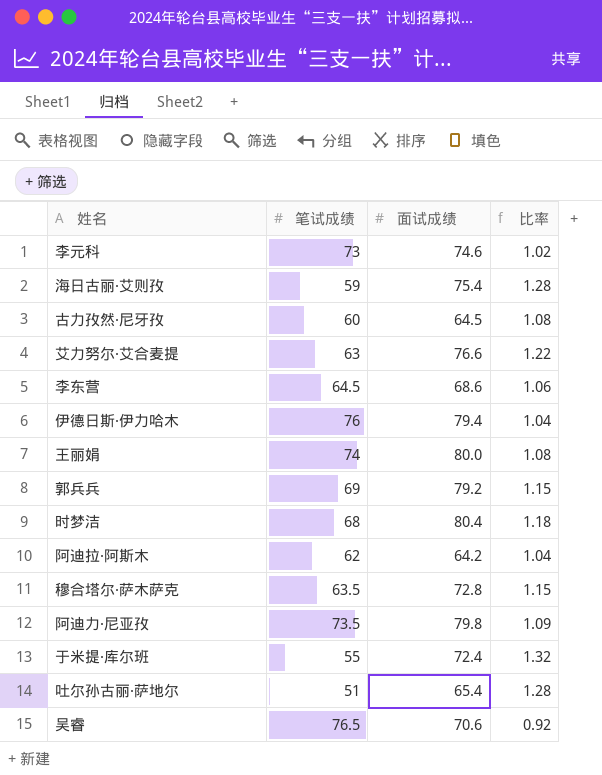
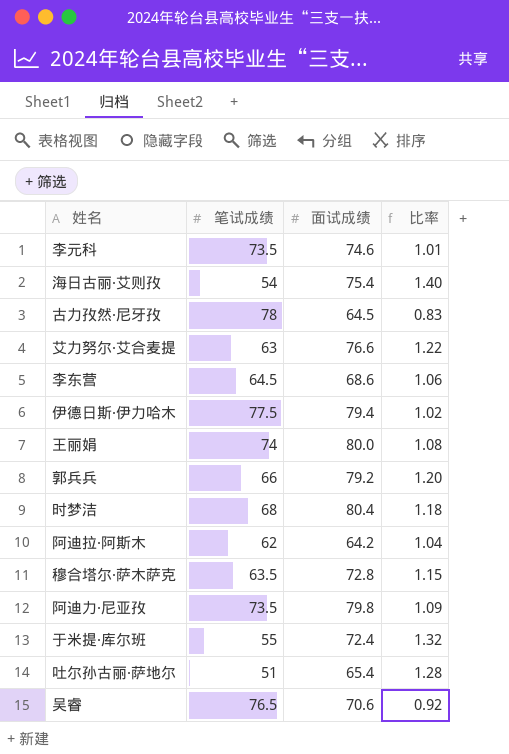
李元科 | 笔试成绩: 73 -> 73.5
李元科 | 比率: 1.02 -> 1.01
海日古丽·艾则孜 | 笔试成绩: 59 -> 54
海日古丽·艾则孜 | 比率: 1.28 -> 1.40
古力孜然·尼牙孜 | 笔试成绩: 60 -> 78
古力孜然·尼牙孜 | 比率: 1.08 -> 0.83
伊德日斯·伊力哈木 | 笔试成绩: 76 -> 77.5
伊德日斯·伊力哈木 | 比率: 1.04 -> 1.02
郭兵兵 | 笔试成绩: 69 -> 66
郭兵兵 | 比率: 1.15 -> 1.20

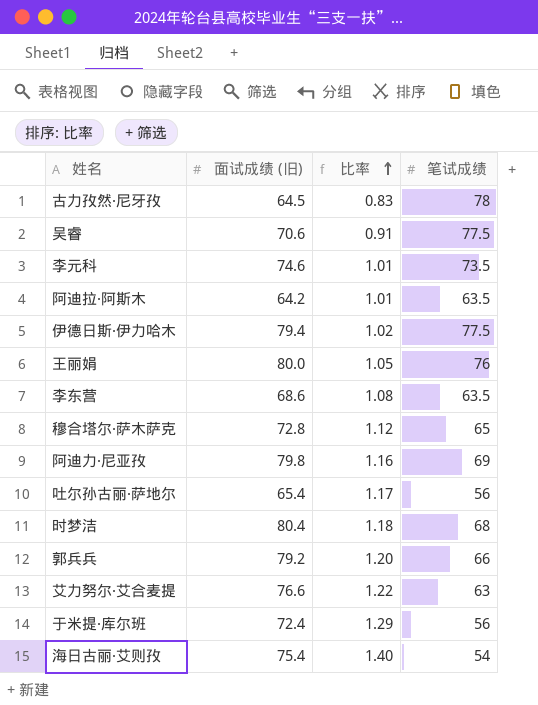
row order: none -> 比率 ascending
column name: 面试成绩 -> 面试成绩 (旧)
column 笔试成绩 | position: 2 -> 4
吴睿 | 比率: 0.92 -> 0.91
吴睿 | 笔试成绩: 76.5 -> 77.5
阿迪拉·阿斯木 | 比率: 1.04 -> 1.01
阿迪拉·阿斯木 | 笔试成绩: 62 -> 63.5
王丽娟 | 比率: 1.08 -> 1.05
王丽娟 | 笔试成绩: 74 -> 76
李东营 | 比率: 1.06 -> 1.08
李东营 | 笔试成绩: 64.5 -> 63.5
穆合塔尔·萨木萨克 | 比率: 1.15 -> 1.12
穆合塔尔·萨木萨克 | 笔试成绩: 63.5 -> 65
阿迪力·尼亚孜 | 比率: 1.09 -> 1.16
阿迪力·尼亚孜 | 笔试成绩: 73.5 -> 69
吐尔孙古丽·萨地尔 | 比率: 1.28 -> 1.17
吐尔孙古丽·萨地尔 | 笔试成绩: 51 -> 56
于米提·库尔班 | 比率: 1.32 -> 1.29
于米提·库尔班 | 笔试成绩: 55 -> 56

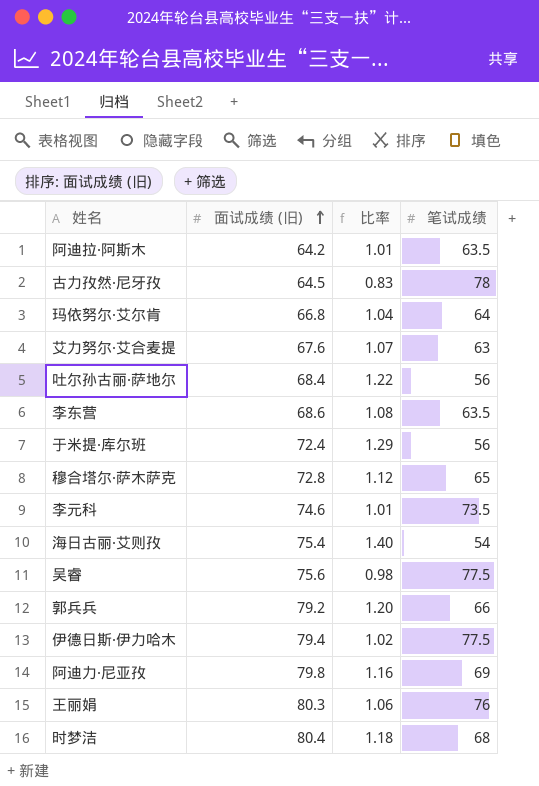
row order: 比率 ascending -> 面试成绩 (旧) ascending
row 玛依努尔·艾尔肯: none -> 66.8 | 1.04 | 64
艾力努尔·艾合麦提 | 面试成绩 (旧): 76.6 -> 67.6
艾力努尔·艾合麦提 | 比率: 1.22 -> 1.07
吐尔孙古丽·萨地尔 | 面试成绩 (旧): 65.4 -> 68.4
吐尔孙古丽·萨地尔 | 比率: 1.17 -> 1.22
吴睿 | 面试成绩 (旧): 70.6 -> 75.6
吴睿 | 比率: 0.91 -> 0.98
王丽娟 | 面试成绩 (旧): 80.0 -> 80.3
王丽娟 | 比率: 1.05 -> 1.06

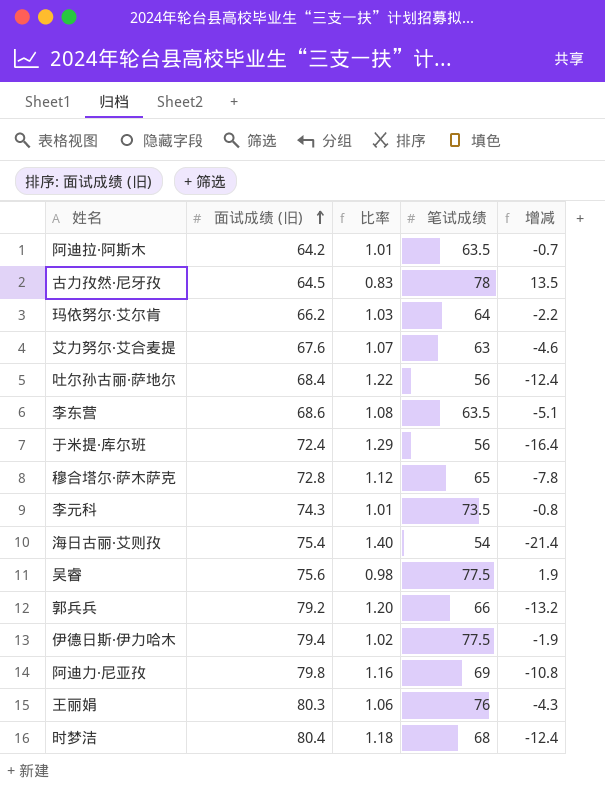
column 增减 | formula: none -> [笔试成绩] - [面试成绩 (旧)]
玛依努尔·艾尔肯 | 面试成绩 (旧): 66.8 -> 66.2
玛依努尔·艾尔肯 | 比率: 1.04 -> 1.03
李元科 | 面试成绩 (旧): 74.6 -> 74.3

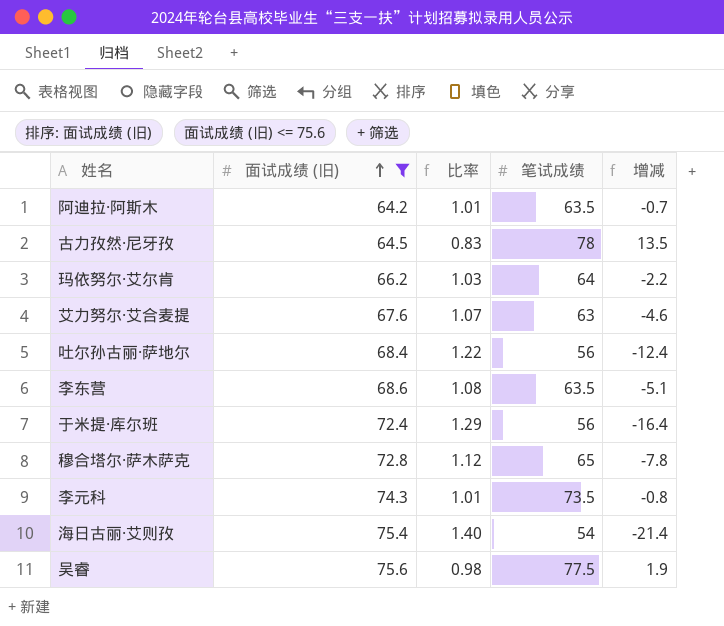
filter: none -> 面试成绩 (旧) <= 75.6

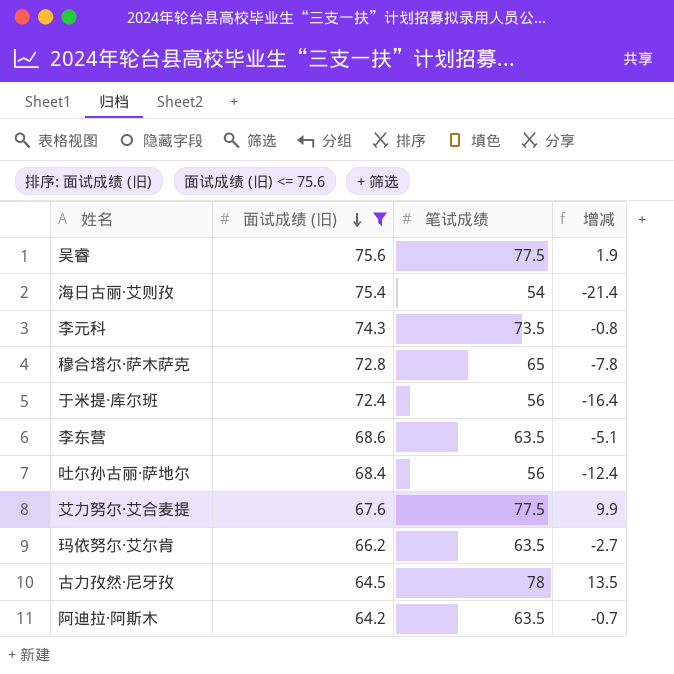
row order: 面试成绩 (旧) ascending -> 面试成绩 (旧) descending
column 比率 | formula: [面试成绩 (旧)] / [笔试成绩] -> none
艾力努尔·艾合麦提 | 笔试成绩: 63 -> 77.5
艾力努尔·艾合麦提 | 增减: -4.6 -> 9.9
玛依努尔·艾尔肯 | 笔试成绩: 64 -> 63.5
玛依努尔·艾尔肯 | 增减: -2.2 -> -2.7

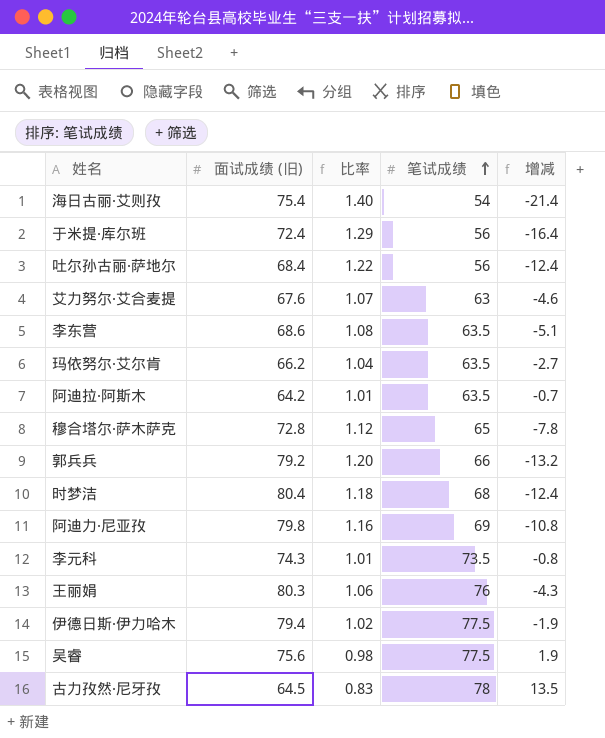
filter: 面试成绩 (旧) <= 75.6 -> none
row order: 面试成绩 (旧) descending -> 笔试成绩 ascending
column 比率 | formula: none -> [面试成绩 (旧)] / [笔试成绩]
艾力努尔·艾合麦提 | 笔试成绩: 77.5 -> 63
艾力努尔·艾合麦提 | 增减: 9.9 -> -4.6

